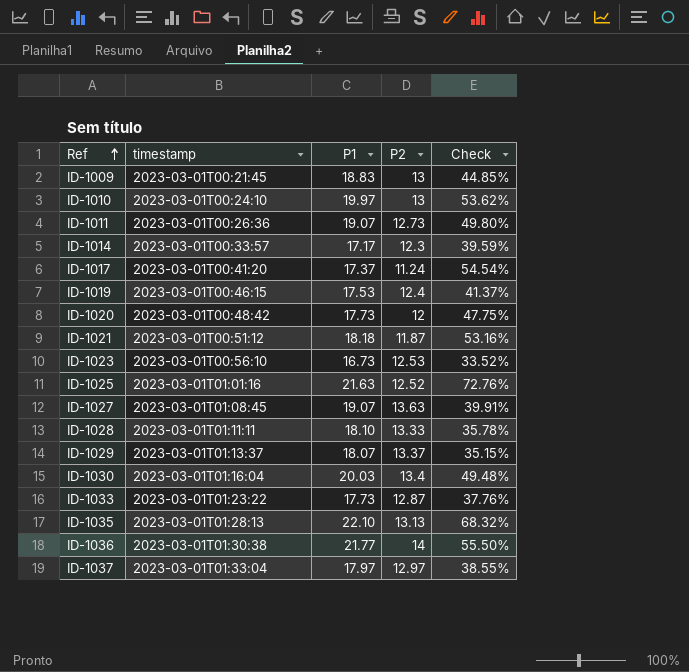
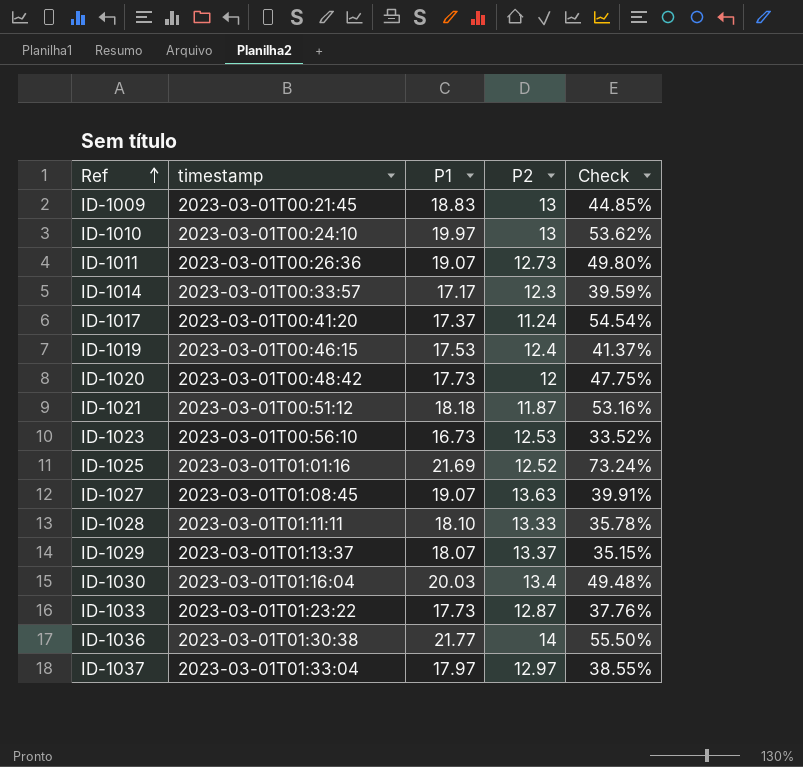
row ID-1035: 2023-03-01T01:28:13 | 22.10 | 13.13 | 68.32% -> none
ID-1025 | P1: 21.63 -> 21.69
ID-1025 | Check: 72.76% -> 73.24%

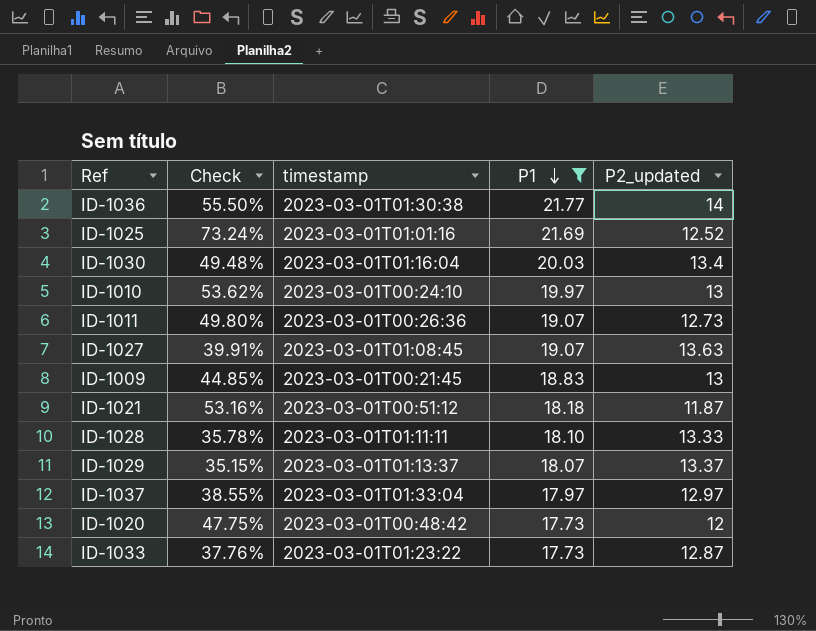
filter: none -> P1 >= 17.73
row order: Ref ascending -> P1 descending
column Check | position: 5 -> 2
column name: P2 -> P2_updated

